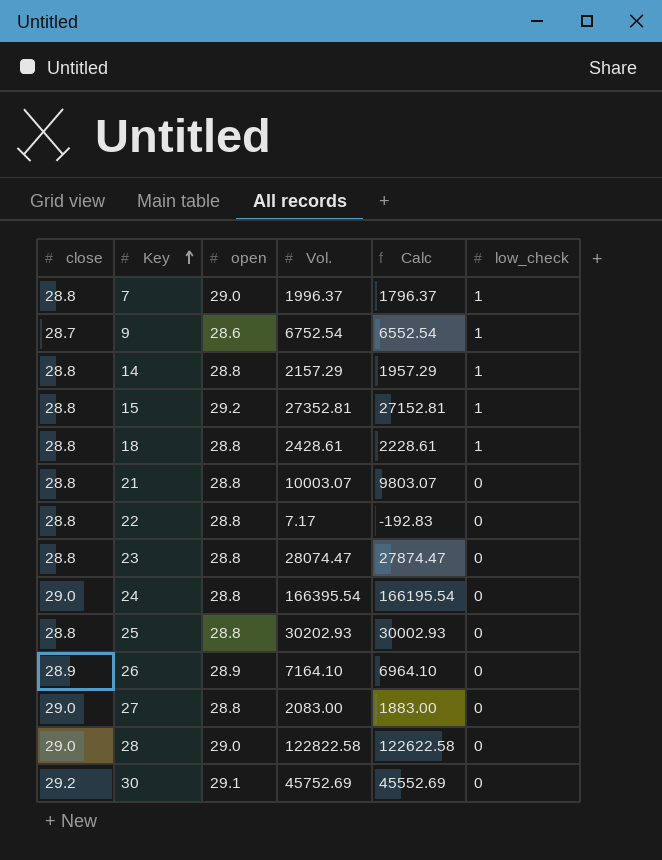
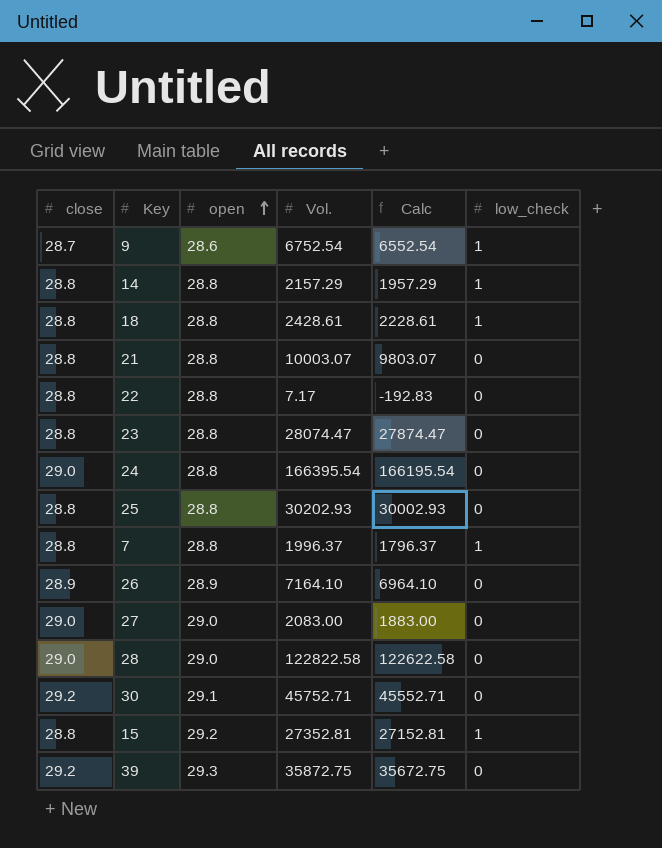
row order: Key ascending -> open ascending
7 | open: 29.0 -> 28.8
27 | open: 28.8 -> 29.0
30 | Vol.: 45752.69 -> 45752.71
30 | Calc: 45552.69 -> 45552.71
row 39: none -> 29.2 | 29.3 | 35872.75 | 35672.75 | 0

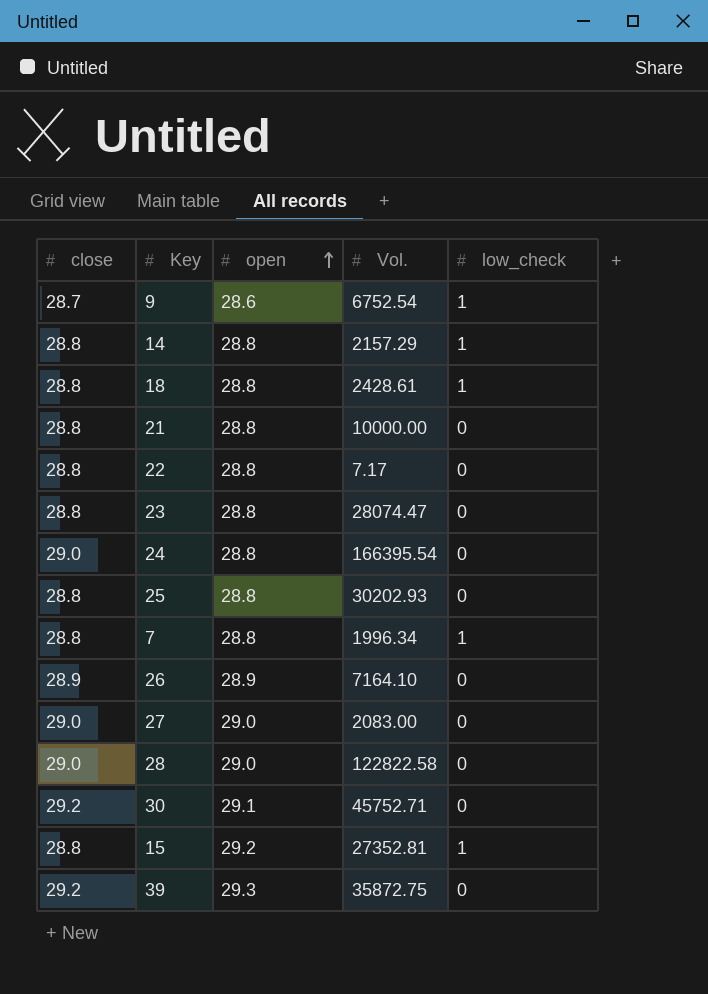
column Calc | formula: [Vol.] - 200 -> none
21 | Vol.: 10003.07 -> 10000.00
7 | Vol.: 1996.37 -> 1996.34

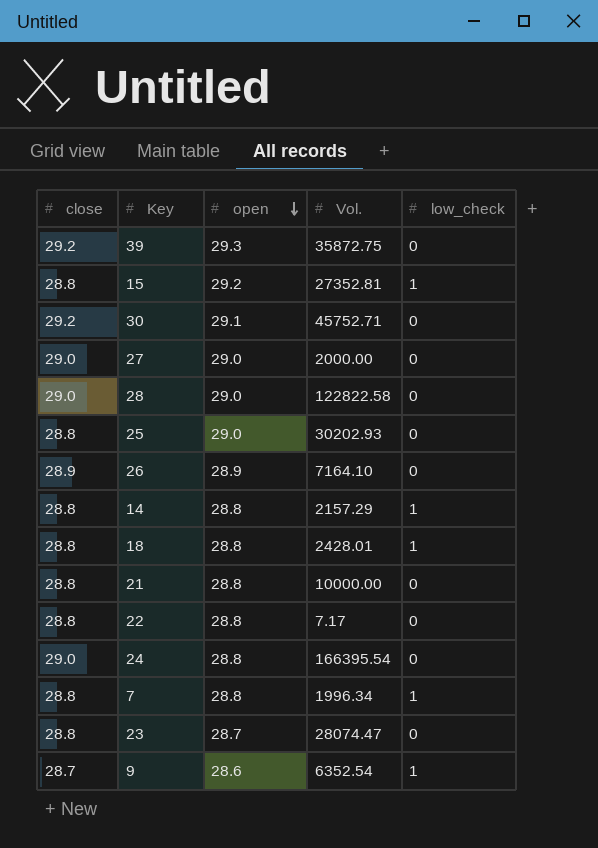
row order: open ascending -> open descending
27 | Vol.: 2083.00 -> 2000.00
25 | open: 28.8 -> 29.0
18 | Vol.: 2428.61 -> 2428.01
23 | open: 28.8 -> 28.7
9 | Vol.: 6752.54 -> 6352.54

